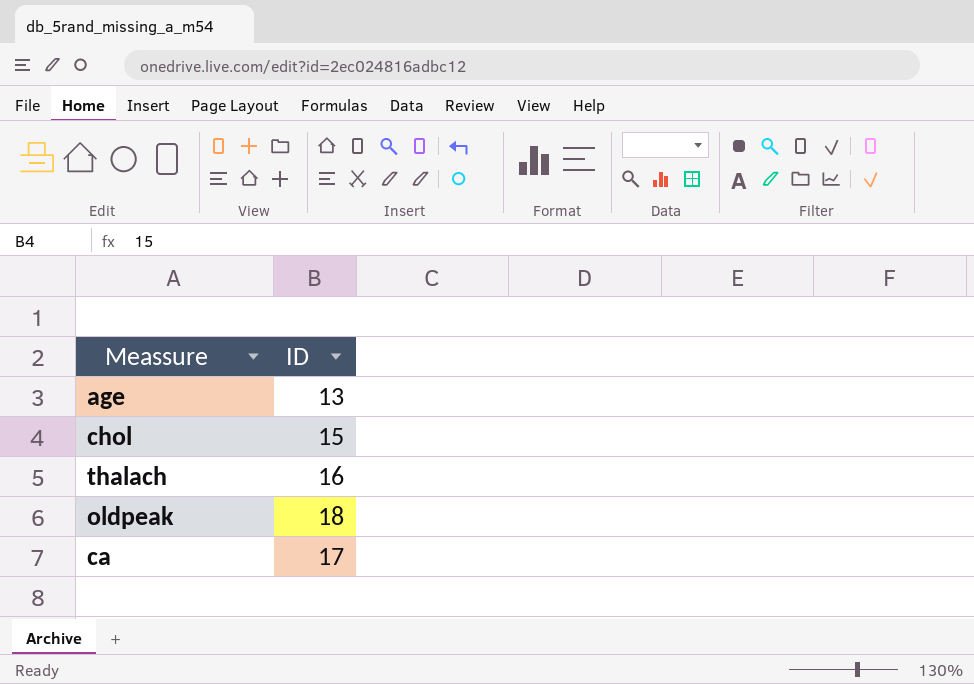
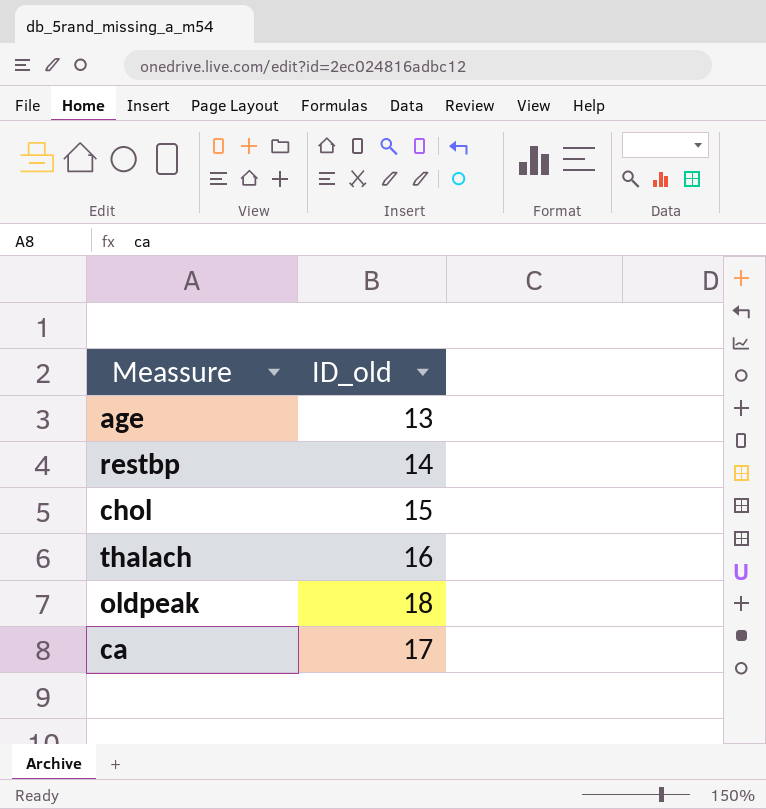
column name: ID -> ID_old
row restbp: none -> 14

